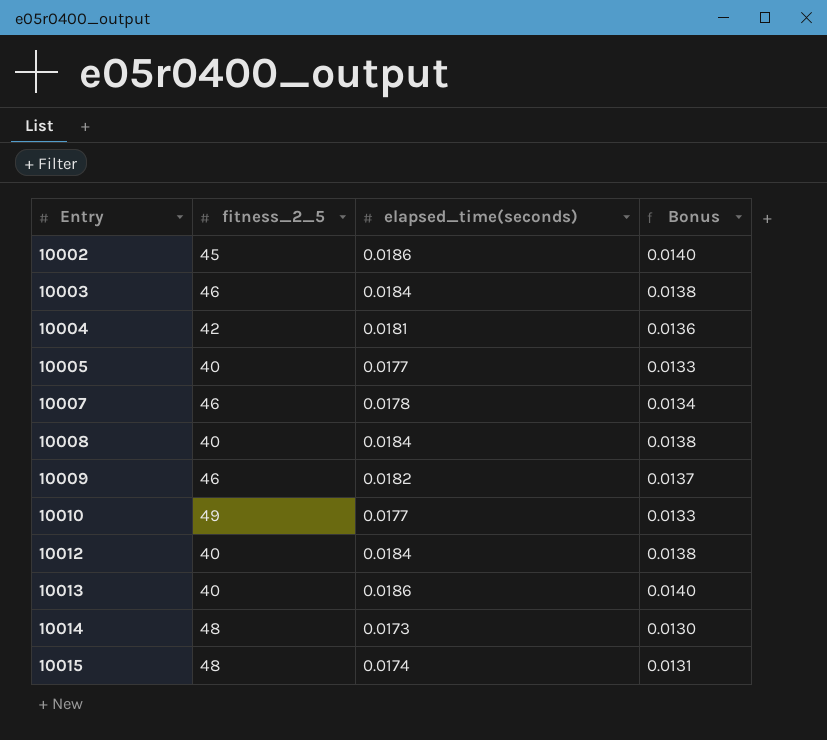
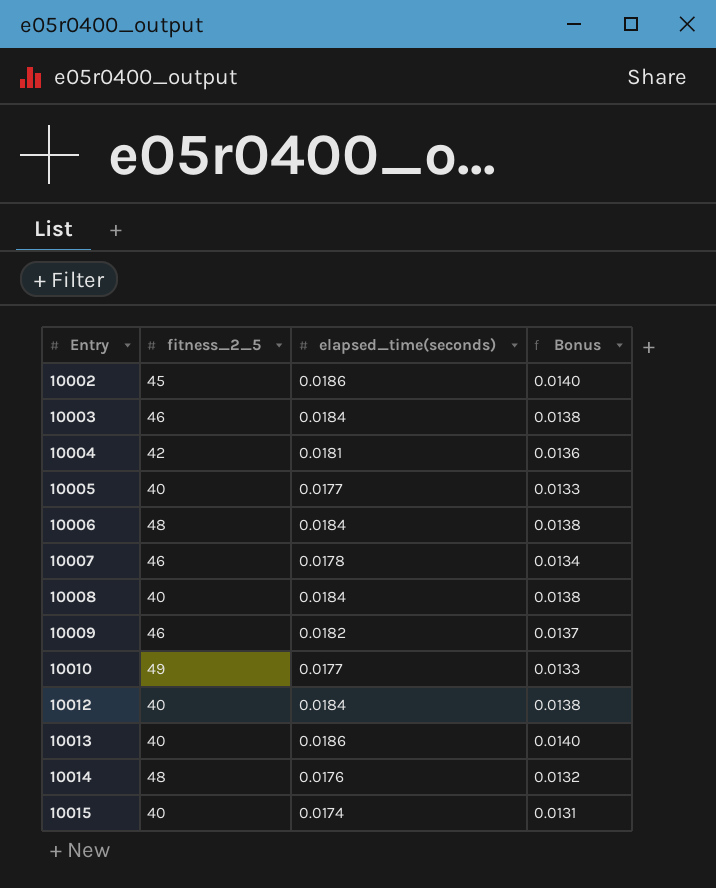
row 10006: none -> 48 | 0.0184 | 0.0138
10014 | elapsed_time(seconds): 0.0173 -> 0.0176
10014 | Bonus: 0.0130 -> 0.0132
10015 | fitness_2_5: 48 -> 40

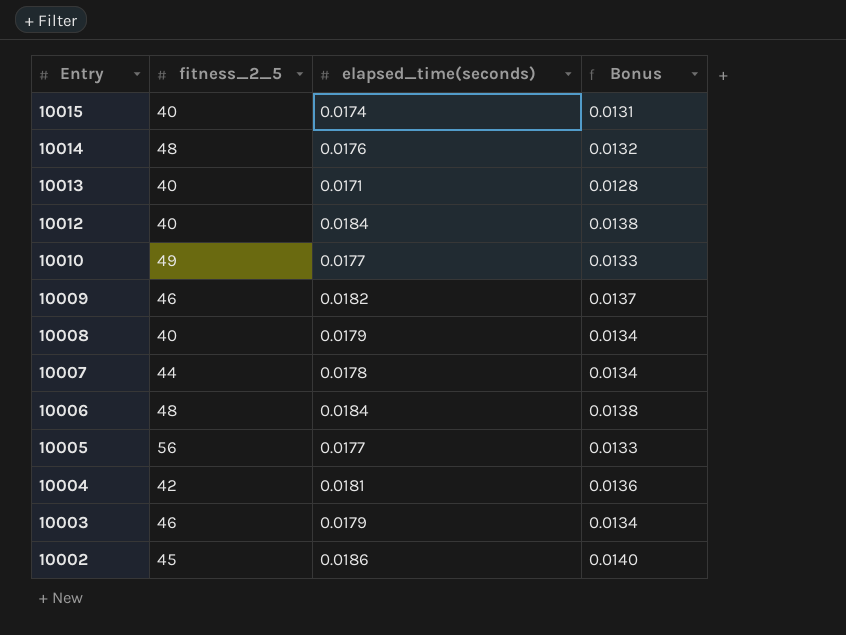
row order: Entry ascending -> Entry descending
10013 | elapsed_time(seconds): 0.0186 -> 0.0171
10013 | Bonus: 0.0140 -> 0.0128
10008 | elapsed_time(seconds): 0.0184 -> 0.0179
10008 | Bonus: 0.0138 -> 0.0134
10007 | fitness_2_5: 46 -> 44
10005 | fitness_2_5: 40 -> 56
10003 | elapsed_time(seconds): 0.0184 -> 0.0179
10003 | Bonus: 0.0138 -> 0.0134

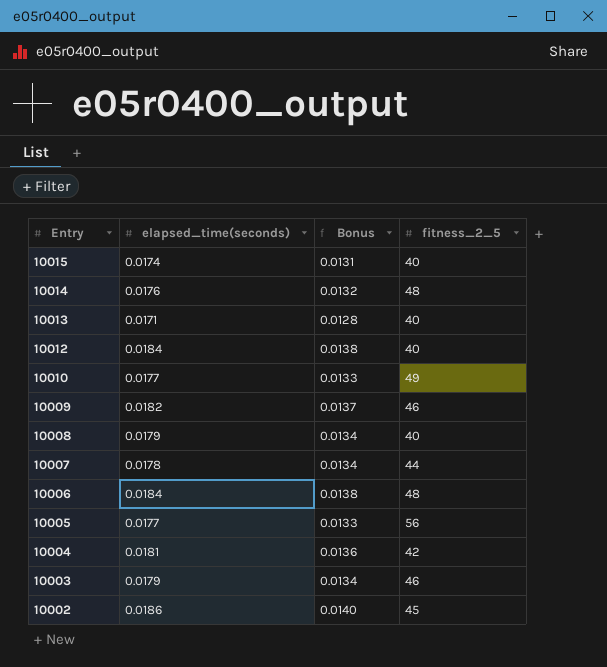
column fitness_2_5 | position: 2 -> 4

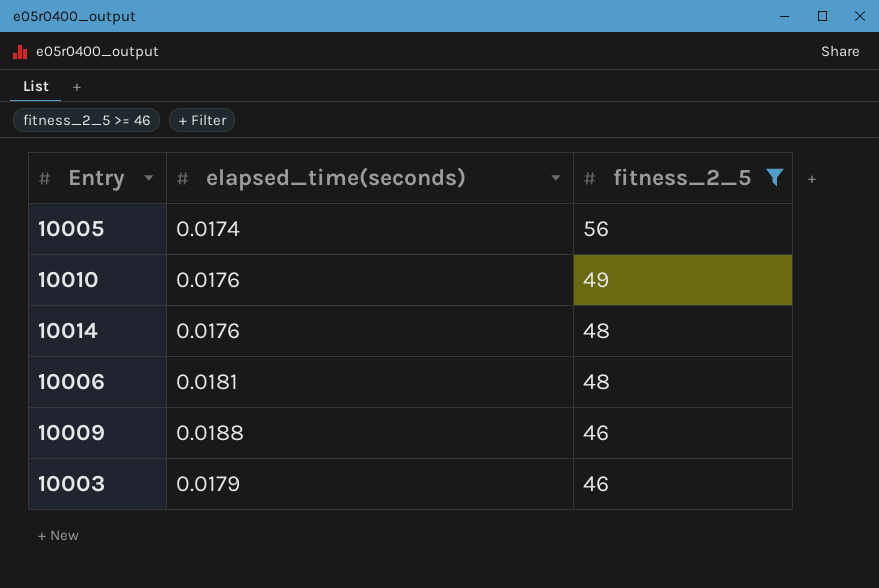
filter: none -> fitness_2_5 >= 46
row order: Entry descending -> fitness_2_5 descending
column Bonus | formula: [elapsed_time(seconds)] * 0.75 -> none
10005 | elapsed_time(seconds): 0.0177 -> 0.0174
10010 | elapsed_time(seconds): 0.0177 -> 0.0176
10006 | elapsed_time(seconds): 0.0184 -> 0.0181
10009 | elapsed_time(seconds): 0.0182 -> 0.0188

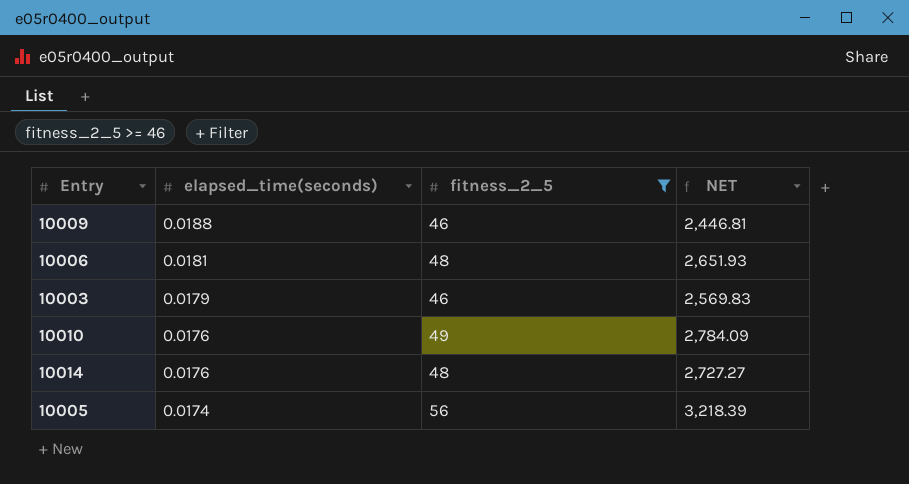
row order: fitness_2_5 descending -> elapsed_time(seconds) descending
column NET | formula: none -> [fitness_2_5] / [elapsed_time(seconds)]

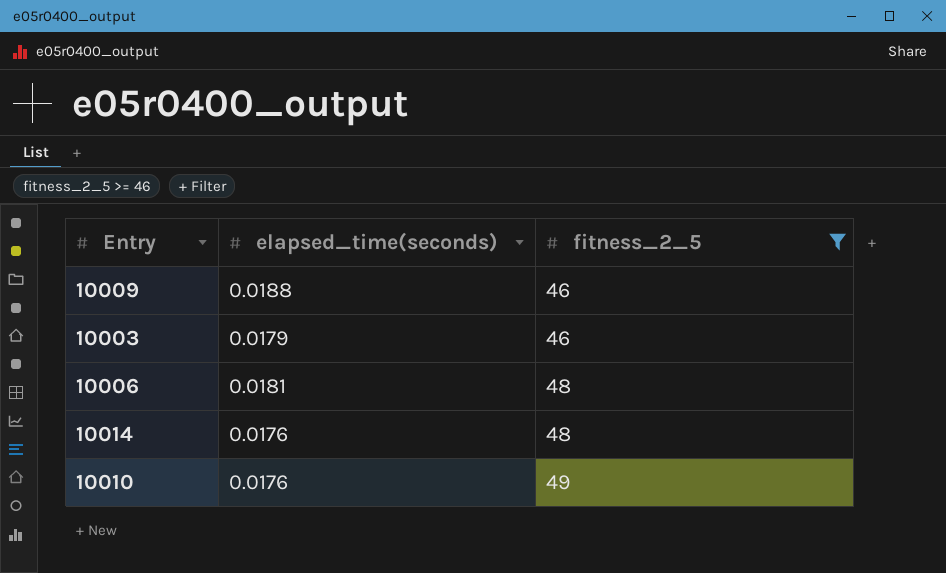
row order: elapsed_time(seconds) descending -> fitness_2_5 ascending
column NET | formula: [fitness_2_5] / [elapsed_time(seconds)] -> none
row 10005: 0.0174 | 56 | 3,218.39 -> none

